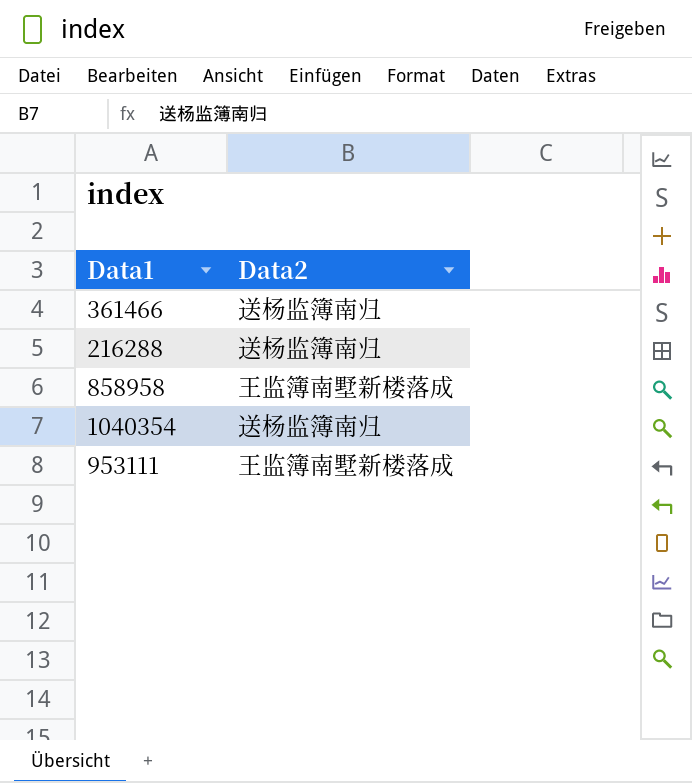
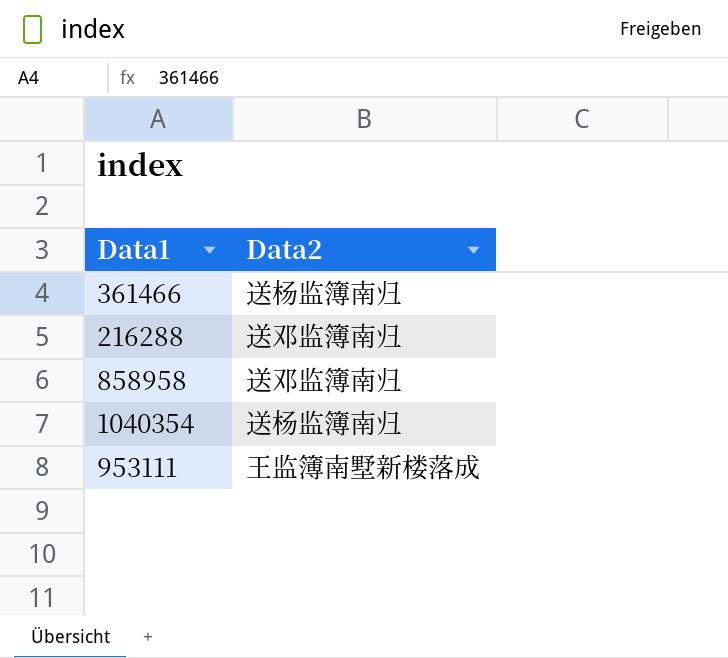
216288 | Data2: 送杨监簿南归 -> 送邓监簿南归
858958 | Data2: 王监簿南墅新楼落成 -> 送邓监簿南归

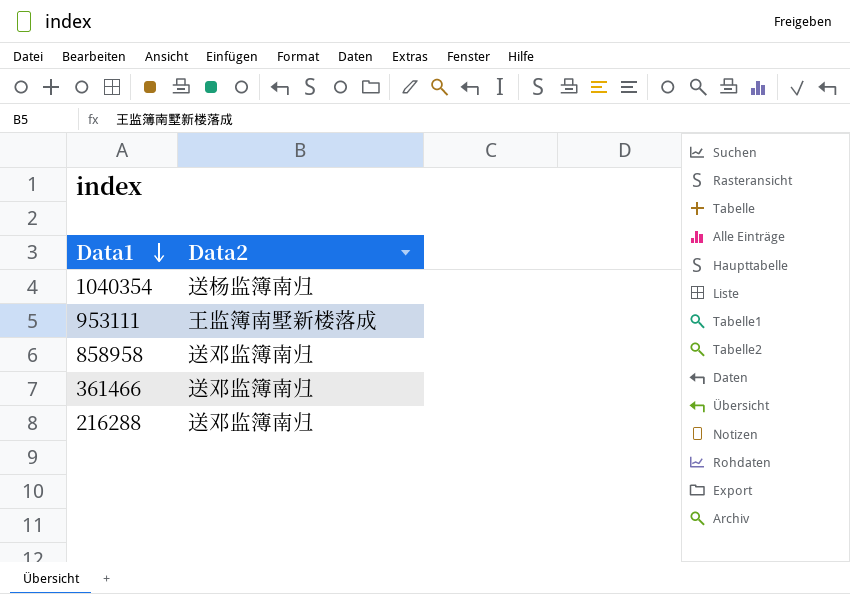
row order: none -> Data1 descending
361466 | Data2: 送杨监簿南归 -> 送邓监簿南归

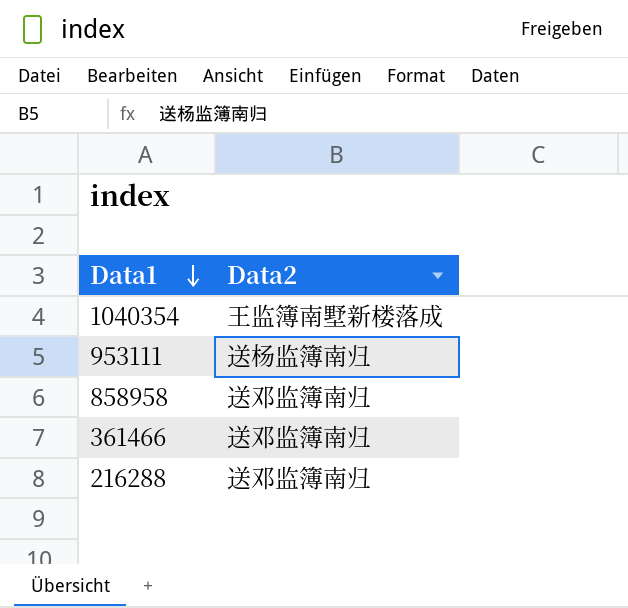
1040354 | Data2: 送杨监簿南归 -> 王监簿南墅新楼落成
953111 | Data2: 王监簿南墅新楼落成 -> 送杨监簿南归

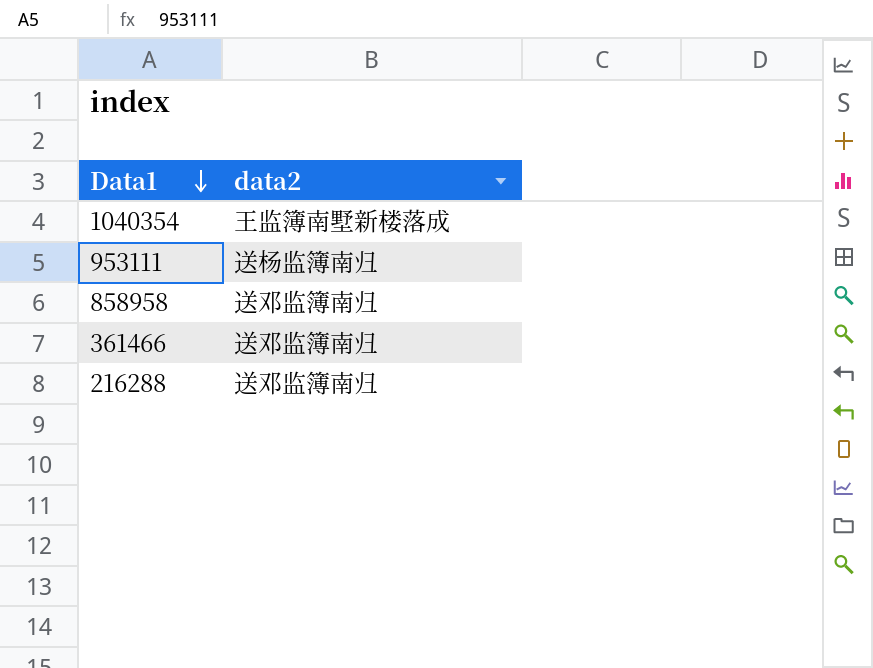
column name: Data2 -> data2

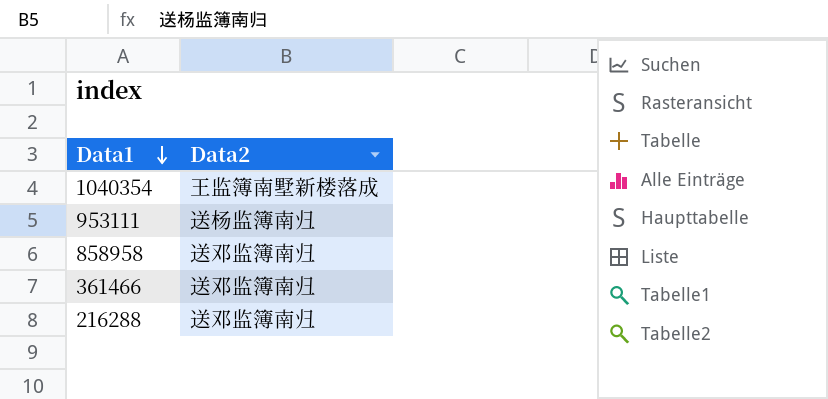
column name: data2 -> Data2

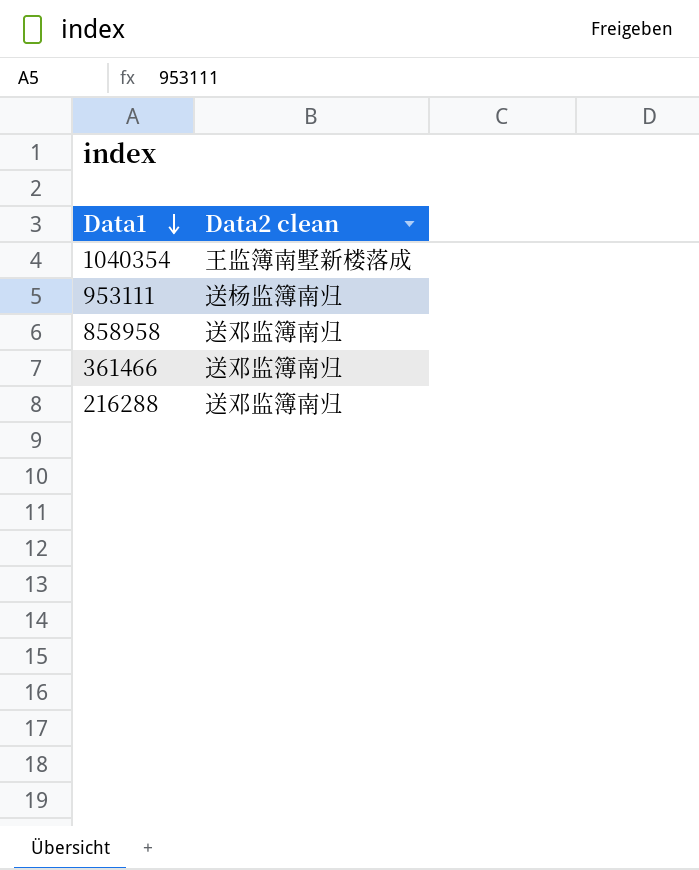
column name: Data2 -> Data2 clean

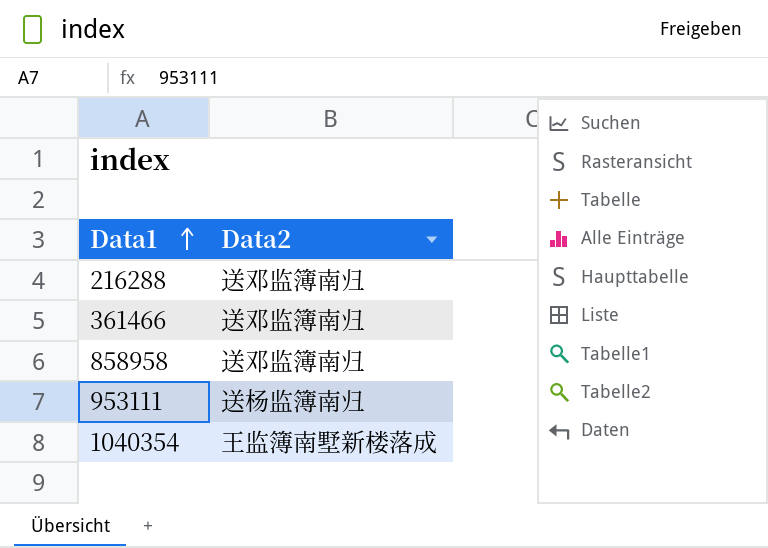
row order: Data1 descending -> Data1 ascending
column name: Data2 clean -> Data2

